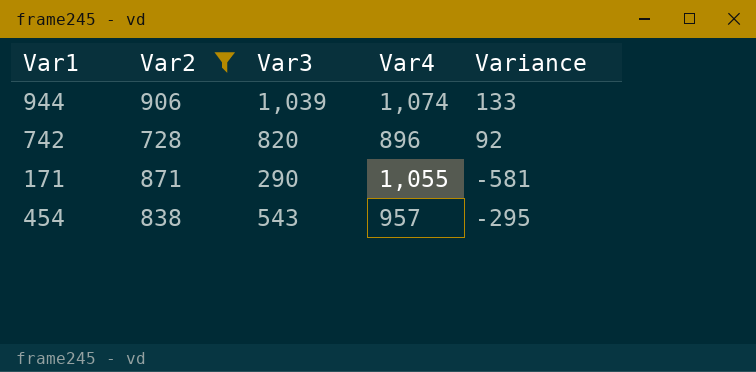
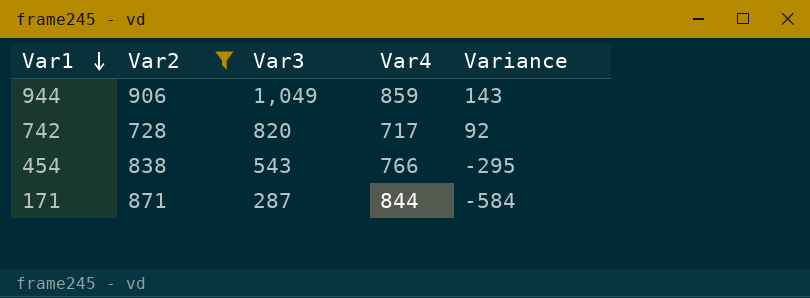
row order: none -> Var1 descending
944 | Var3: 1,039 -> 1,049
944 | Var4: 1,074 -> 859
944 | Variance: 133 -> 143
742 | Var4: 896 -> 717
454 | Var4: 957 -> 766
171 | Var3: 290 -> 287
171 | Var4: 1,055 -> 844
171 | Variance: -581 -> -584

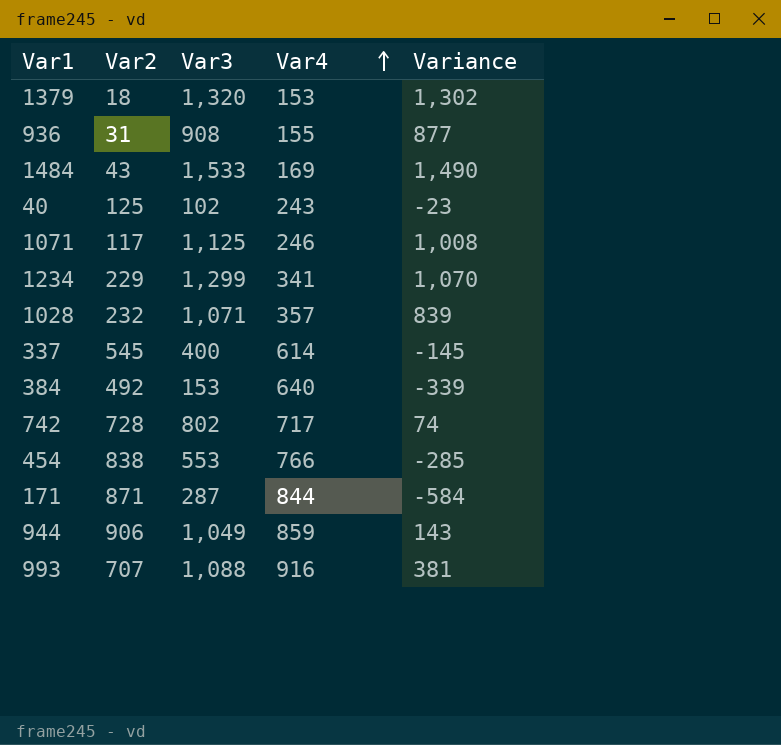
filter: Var2 >= 728 -> none
row order: Var1 descending -> Var4 ascending
742 | Var3: 820 -> 802
742 | Variance: 92 -> 74
454 | Var3: 543 -> 553
454 | Variance: -295 -> -285

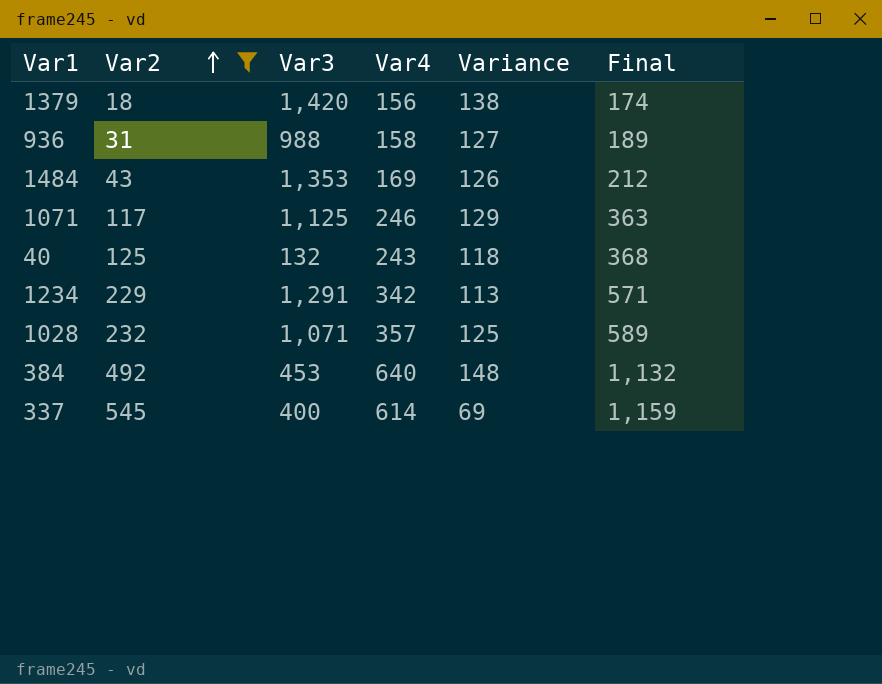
filter: none -> Var2 <= 545
row order: Var4 ascending -> Var2 ascending
column Variance | formula: [Var3] - [Var2] -> [Var4] - [Var2]
column Final | formula: none -> [Var2] + [Var4]
1379 | Var3: 1,320 -> 1,420
1379 | Var4: 153 -> 156
936 | Var3: 908 -> 988
936 | Var4: 155 -> 158
1484 | Var3: 1,533 -> 1,353
40 | Var3: 102 -> 132
1234 | Var3: 1,299 -> 1,291
1234 | Var4: 341 -> 342
384 | Var3: 153 -> 453

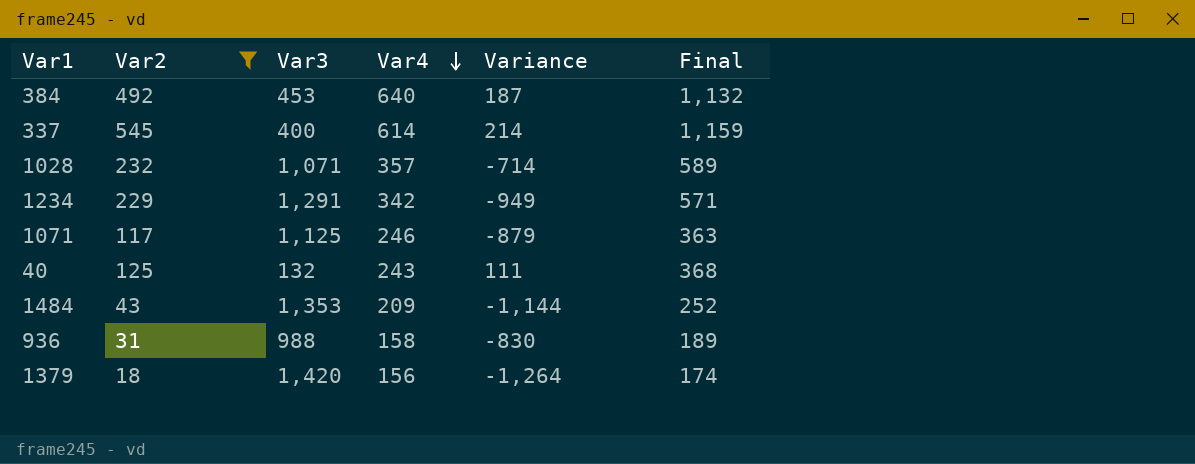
row order: Var2 ascending -> Var4 descending
column Variance | formula: [Var4] - [Var2] -> [Var4] - [Var3]
1484 | Var4: 169 -> 209
1484 | Final: 212 -> 252

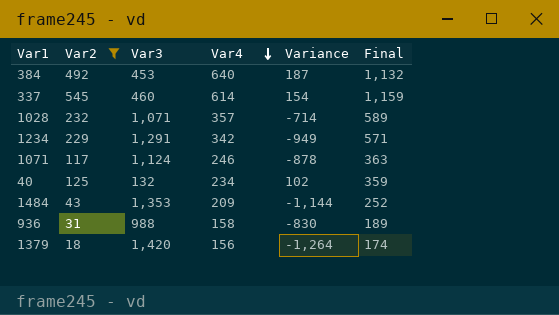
337 | Var3: 400 -> 460
337 | Variance: 214 -> 154
1071 | Var3: 1,125 -> 1,124
1071 | Variance: -879 -> -878
40 | Var4: 243 -> 234
40 | Variance: 111 -> 102
40 | Final: 368 -> 359

